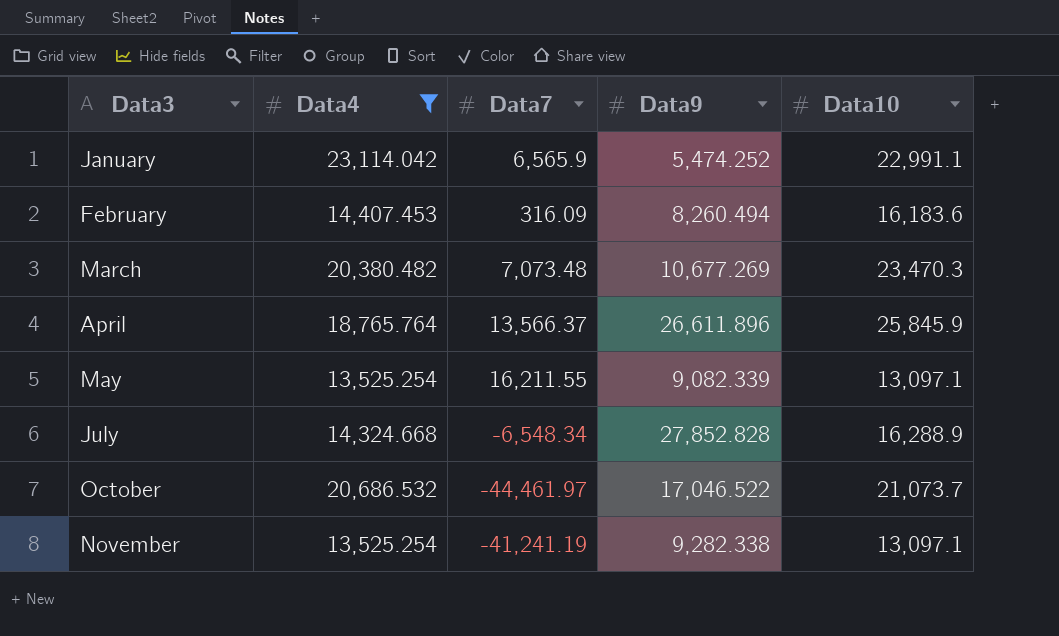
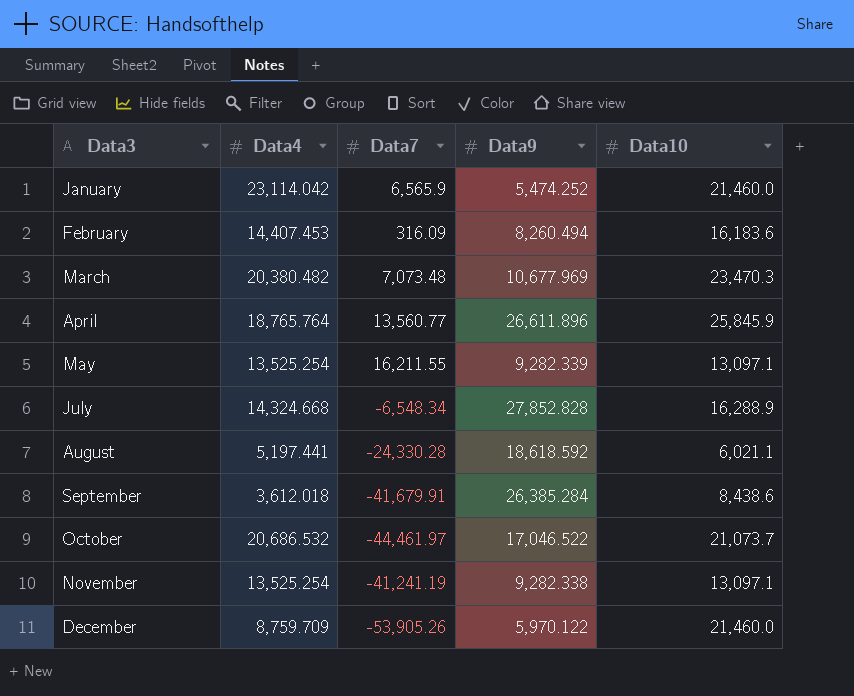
filter: Data4 >= 13,525.254 -> none
January | Data10: 22,991.1 -> 21,460.0
March | Data9: 10,677.269 -> 10,677.969
April | Data7: 13,566.37 -> 13,560.77
May | Data9: 9,082.339 -> 9,282.339

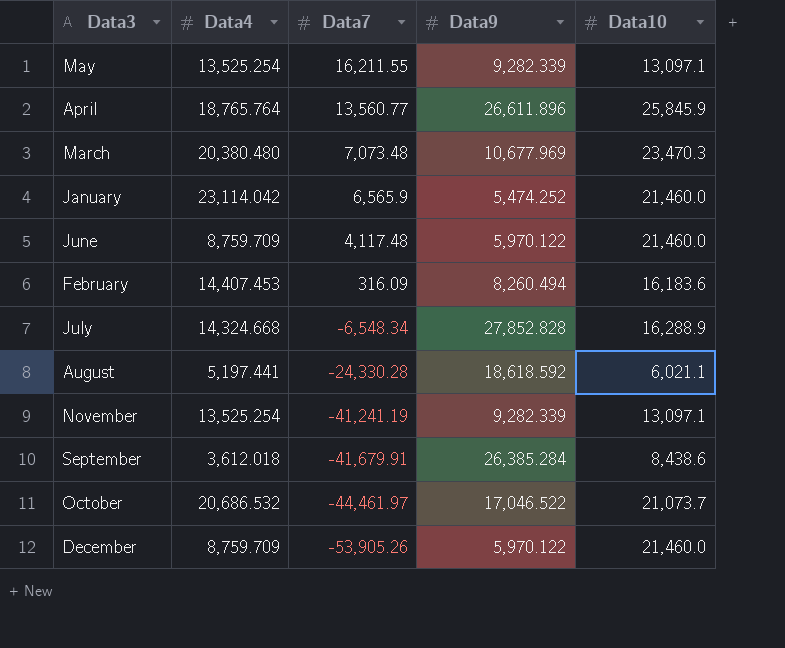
row order: Data3 ascending -> Data7 descending
March | Data4: 20,380.482 -> 20,380.480
row June: none -> 8,759.709 | 4,117.48 | 5,970.122 | 21,460.0
November | Data9: 9,282.338 -> 9,282.339

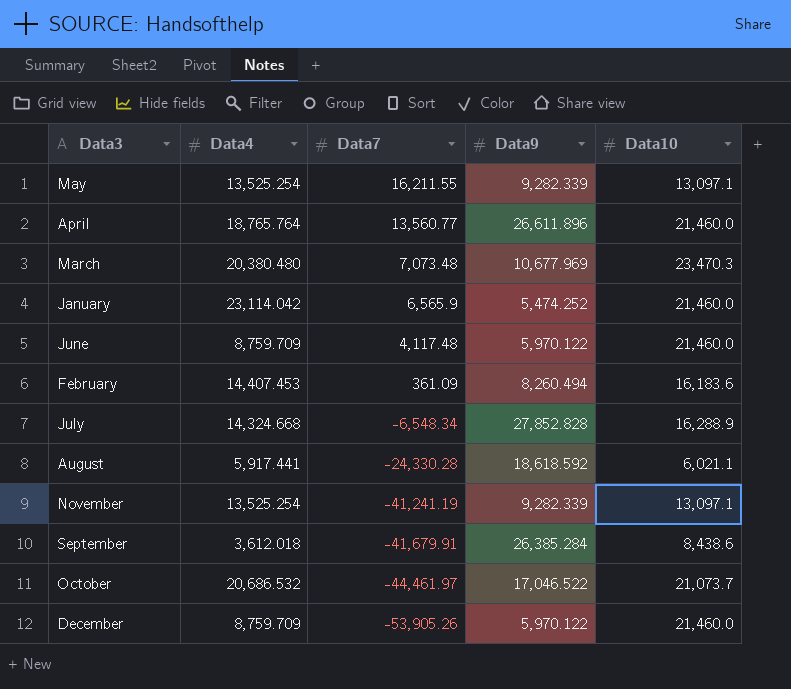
April | Data10: 25,845.9 -> 21,460.0
February | Data7: 316.09 -> 361.09
August | Data4: 5,197.441 -> 5,917.441

